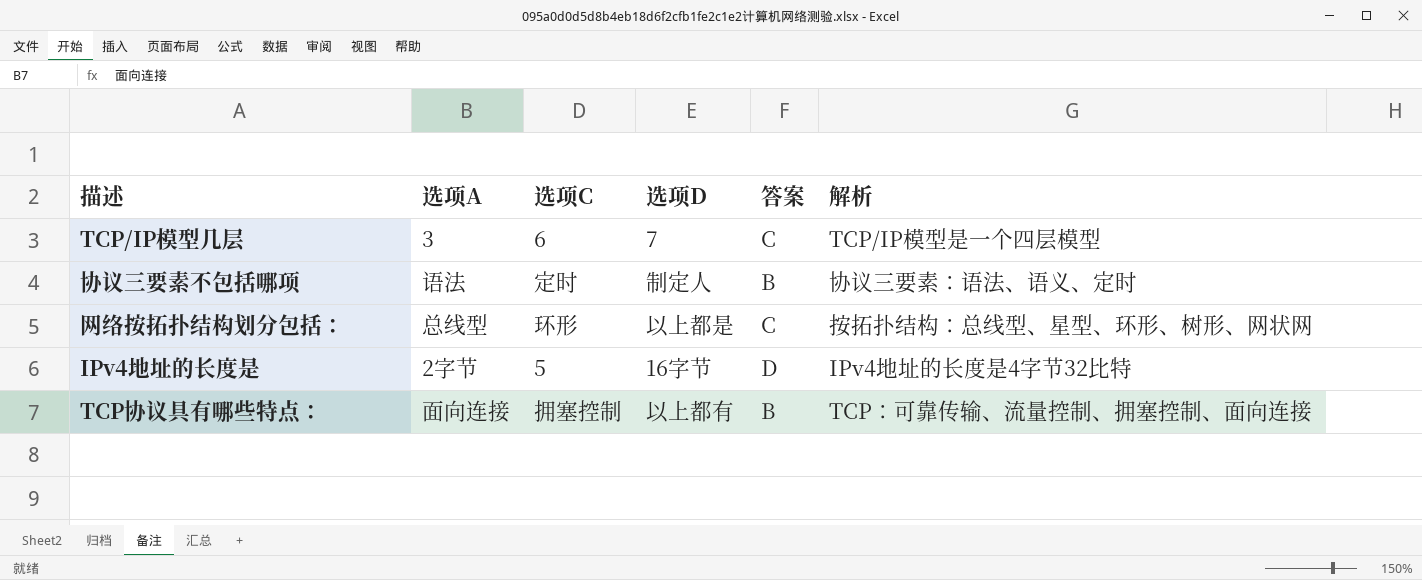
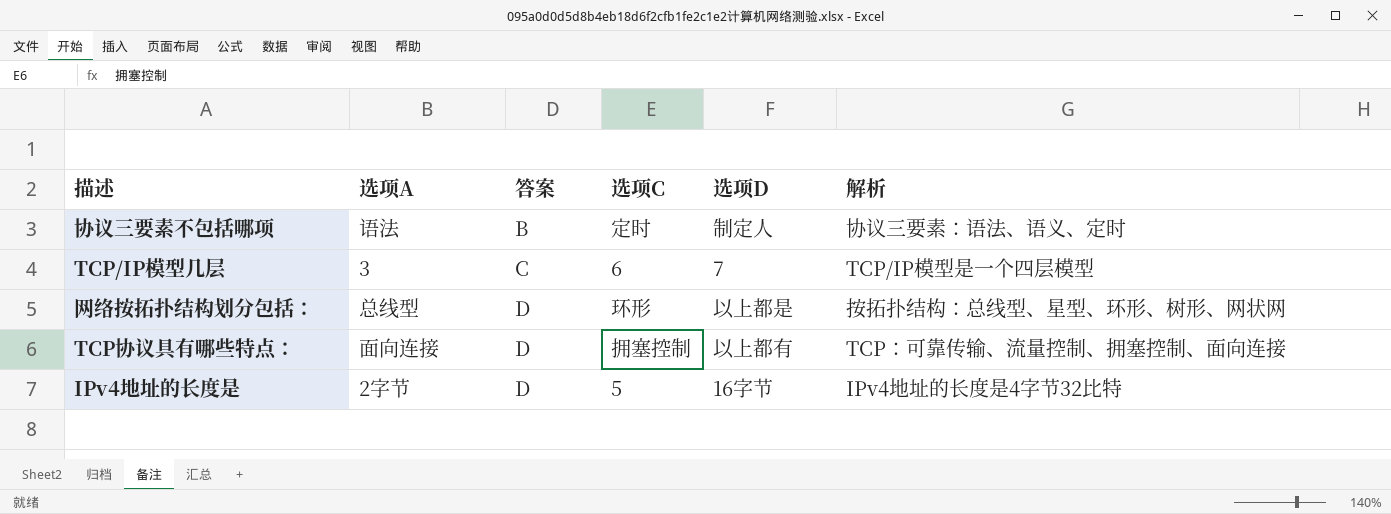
row order: none -> 答案 ascending
column 答案 | position: 5 -> 3
网络按拓扑结构划分包括： | 答案: C -> D
TCP协议具有哪些特点： | 答案: B -> D

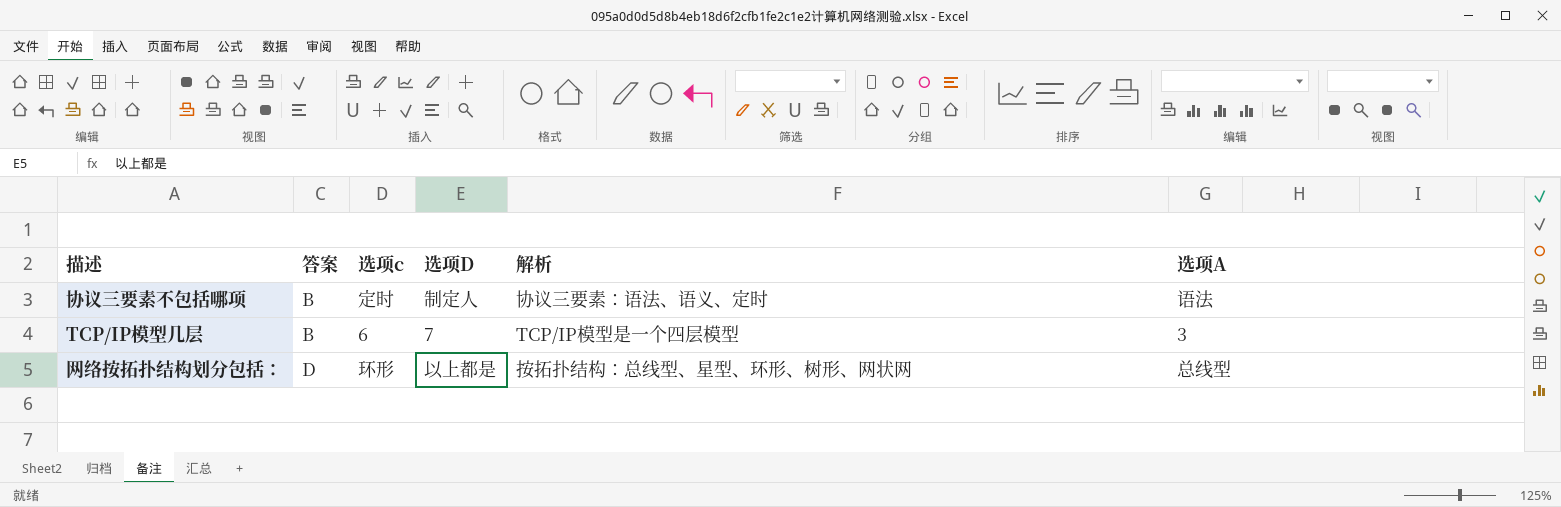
column name: 选项C -> 选项c
column 选项A | position: 2 -> 6
row TCP协议具有哪些特点：: 面向连接 | D | 拥塞控制 | 以上都有 | TCP：可靠传输、流量控制、拥塞控制、面向连接 -> none
row IPv4地址的长度是: 2字节 | D | 5 | 16字节 | IPv4地址的长度是4字节32比特 -> none
TCP/IP模型几层 | 答案: C -> B

